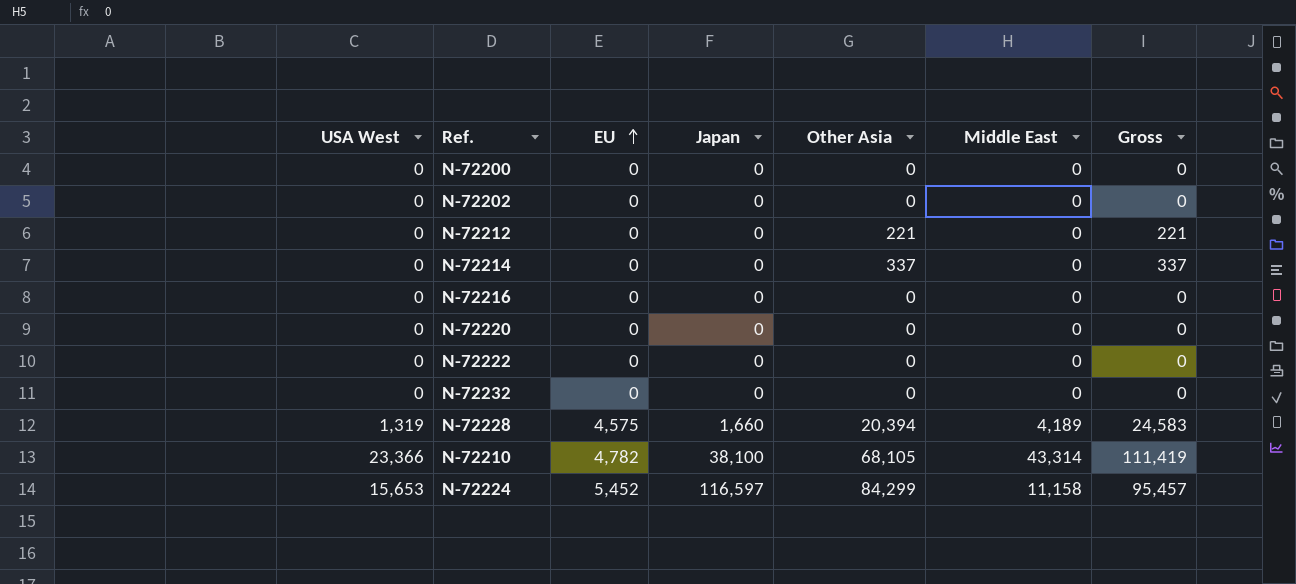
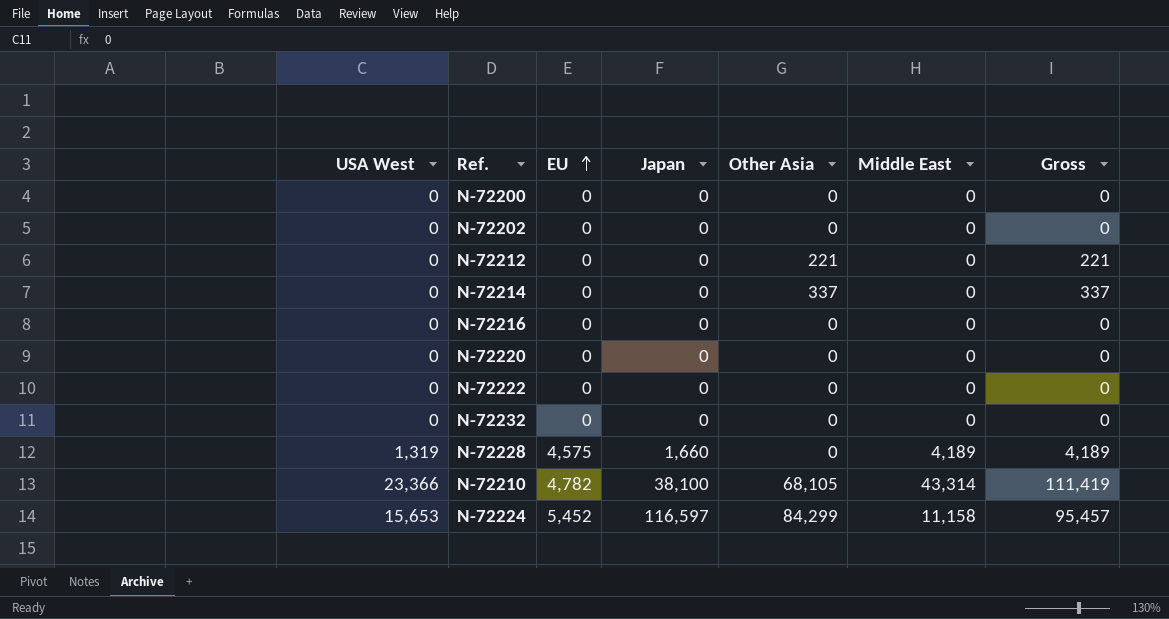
N-72228 | Other Asia: 20,394 -> 0
N-72228 | Gross: 24,583 -> 4,189

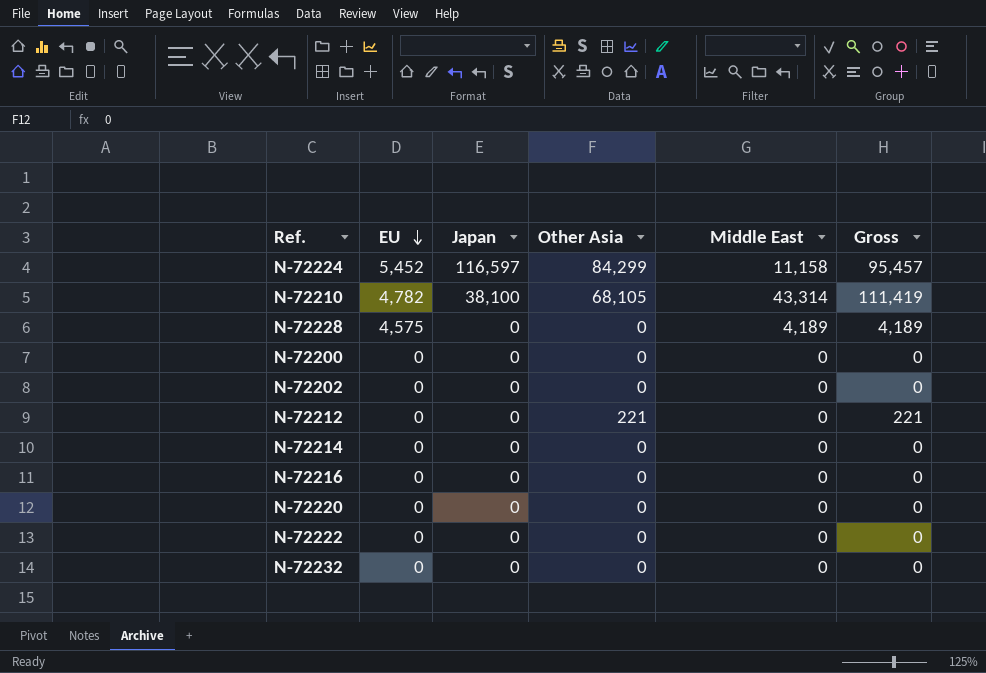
row order: EU ascending -> EU descending
column USA West | position: 1 -> none
N-72228 | Japan: 1,660 -> 0
N-72214 | Other Asia: 337 -> 0
N-72214 | Gross: 337 -> 0

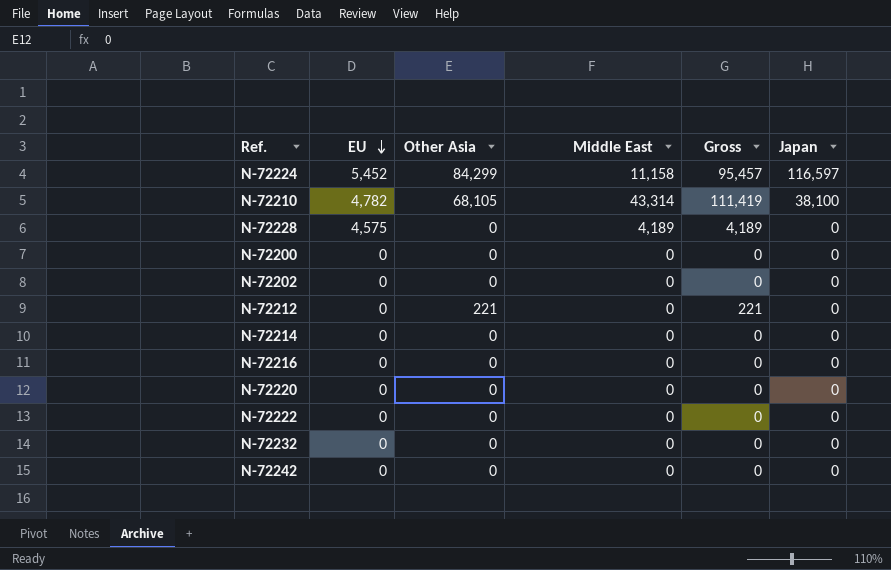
column Japan | position: 3 -> 6
row N-72242: none -> 0 | 0 | 0 | 0 | 0

